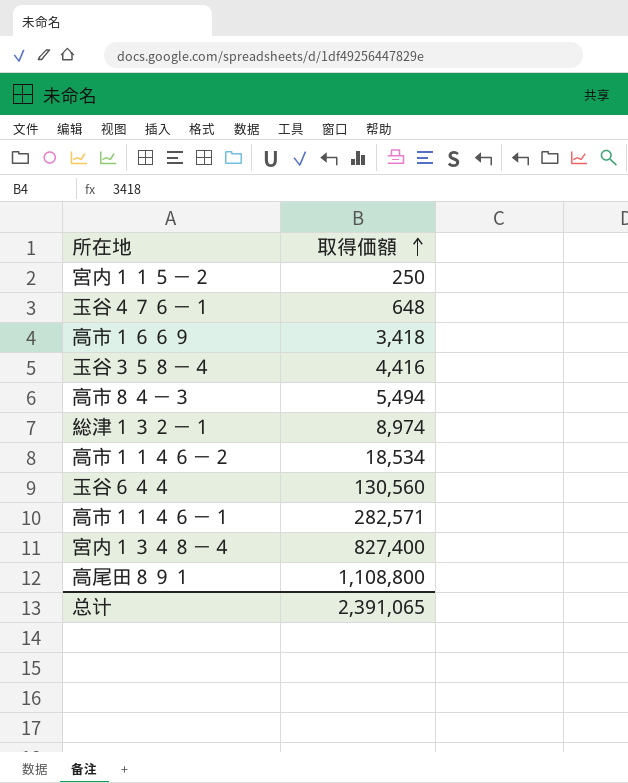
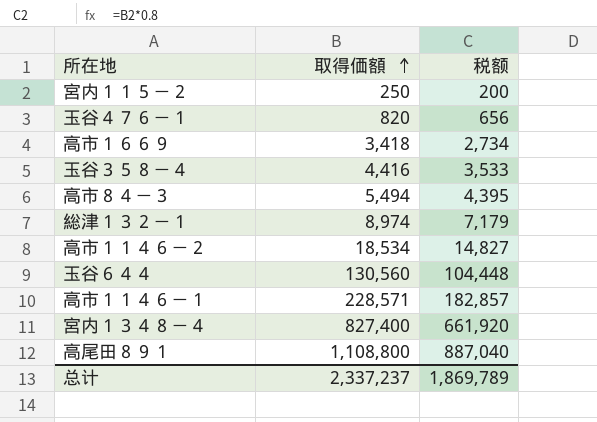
column 税额 | formula: none -> [取得価額] * 0.8
玉谷４７６－１ | 取得価額: 648 -> 820
高市１１４６－１ | 取得価額: 282,571 -> 228,571
总计 | 取得価額: 2,391,065 -> 2,337,237

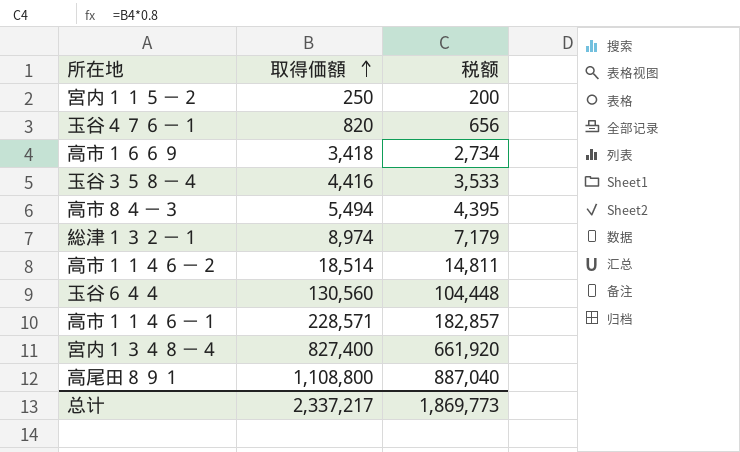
高市１１４６－２ | 取得価額: 18,534 -> 18,514
高市１１４６－２ | 税额: 14,827 -> 14,811
总计 | 取得価額: 2,337,237 -> 2,337,217
总计 | 税额: 1,869,789 -> 1,869,773

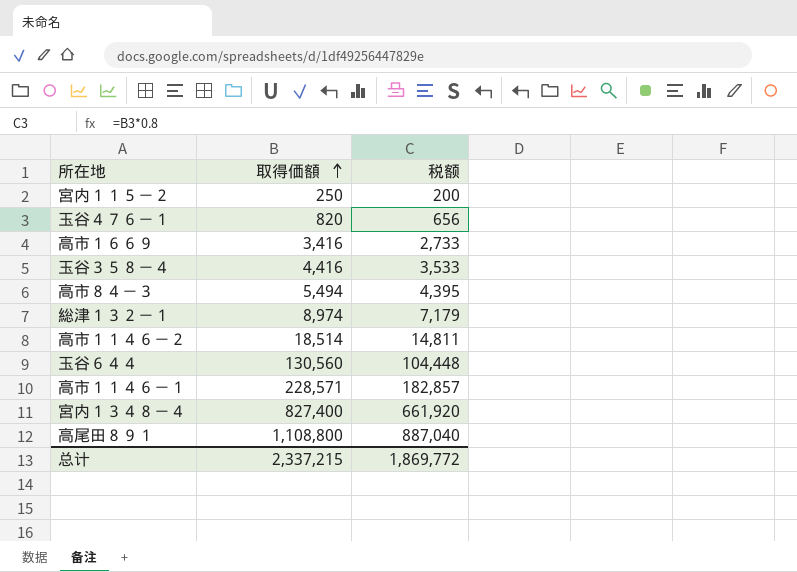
高市１６６９ | 取得価額: 3,418 -> 3,416
高市１６６９ | 税额: 2,734 -> 2,733
总计 | 取得価額: 2,337,217 -> 2,337,215
总计 | 税额: 1,869,773 -> 1,869,772

